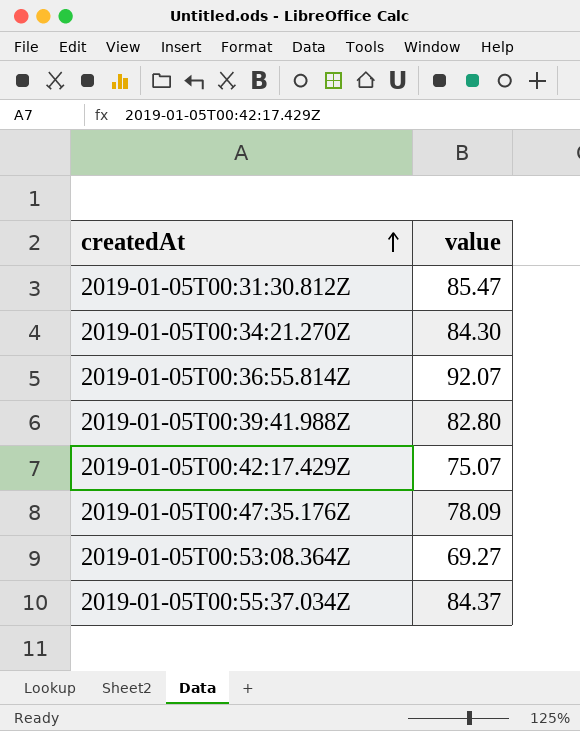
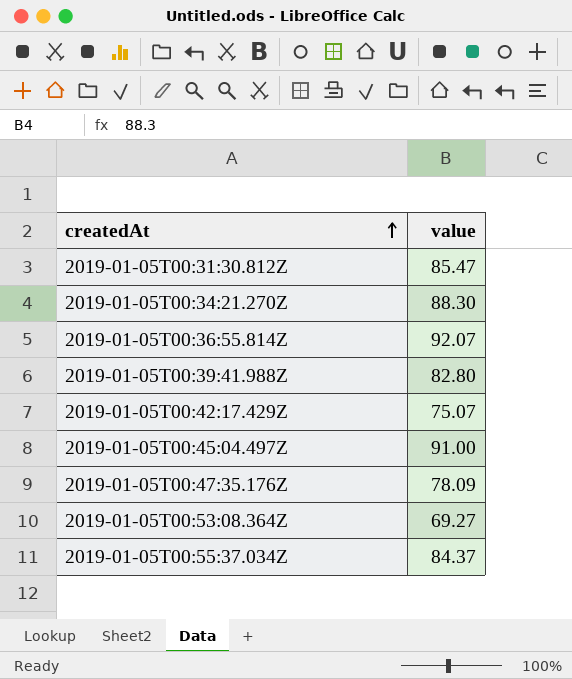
2019-01-05T00:34:21.270Z | value: 84.30 -> 88.30
row 2019-01-05T00:45:04.497Z: none -> 91.00

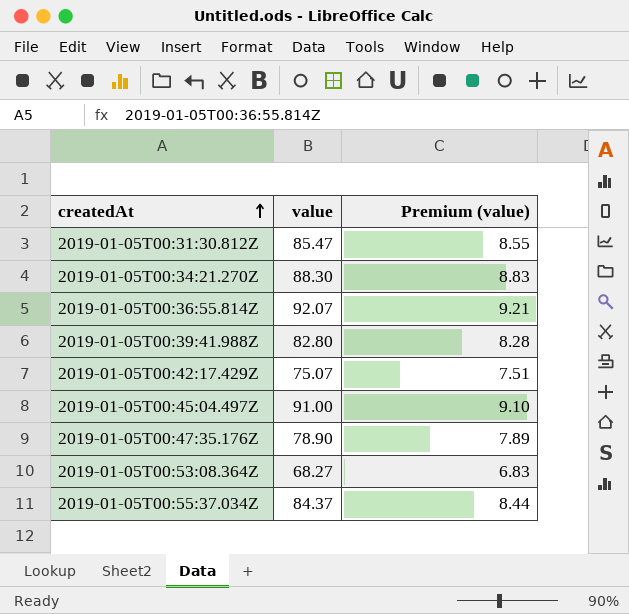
column Premium (value) | formula: none -> [value] * 0.1
2019-01-05T00:47:35.176Z | value: 78.09 -> 78.90
2019-01-05T00:53:08.364Z | value: 69.27 -> 68.27

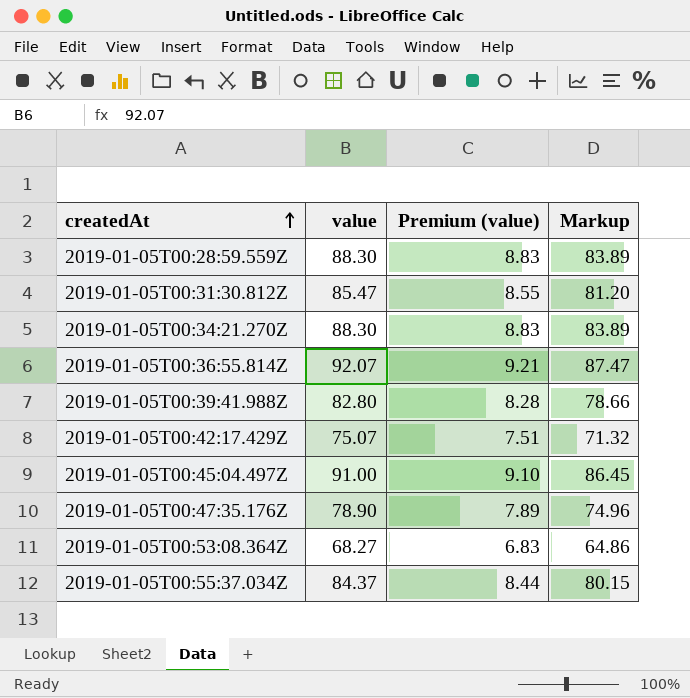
column Markup | formula: none -> [value] * 0.95
row 2019-01-05T00:28:59.559Z: none -> 88.30 | 8.83 | 83.89

